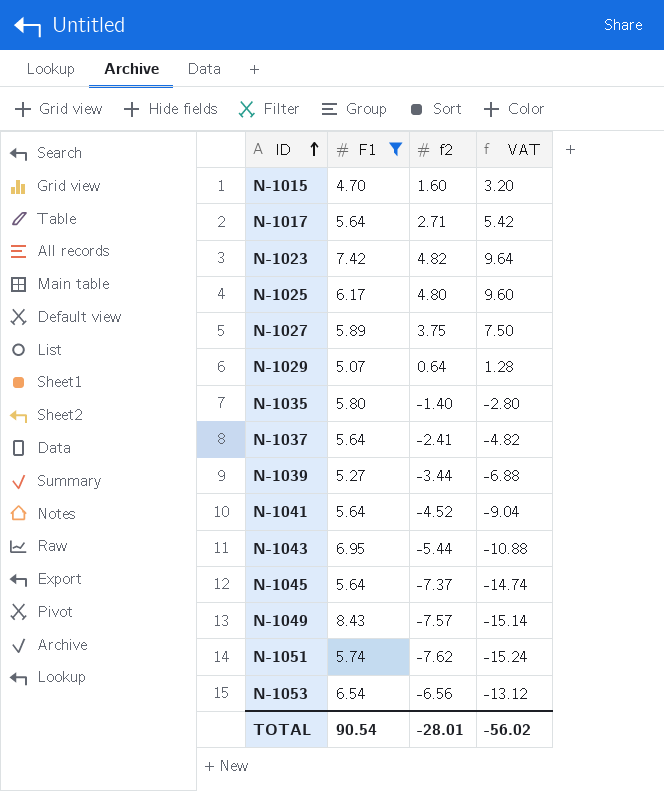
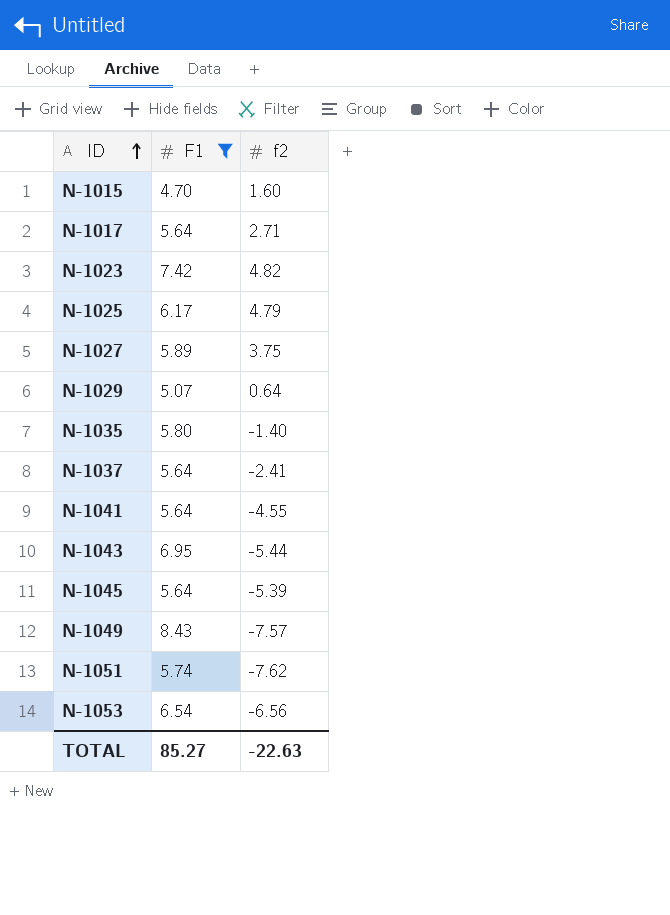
column VAT | formula: [f2] * 2 -> none
row N-1039: 5.27 | -3.44 | -6.88 -> none
N-1025 | f2: 4.80 -> 4.79
N-1041 | f2: -4.52 -> -4.55
N-1045 | f2: -7.37 -> -5.39
TOTAL | F1: 90.54 -> 85.27
TOTAL | f2: -28.01 -> -22.63

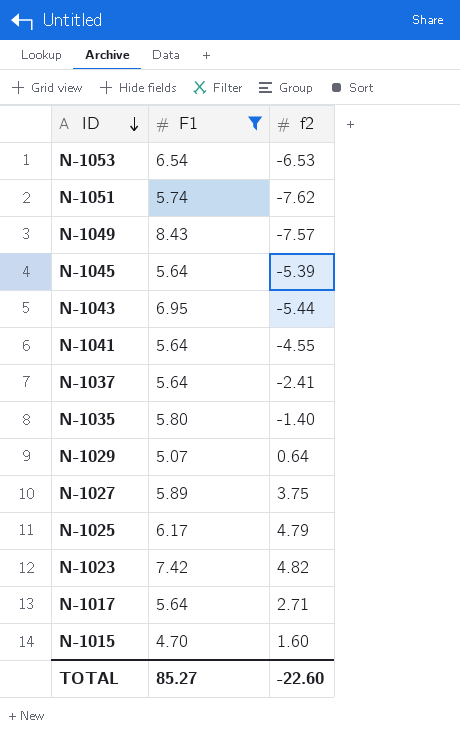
row order: ID ascending -> ID descending
N-1053 | f2: -6.56 -> -6.53
TOTAL | f2: -22.63 -> -22.60

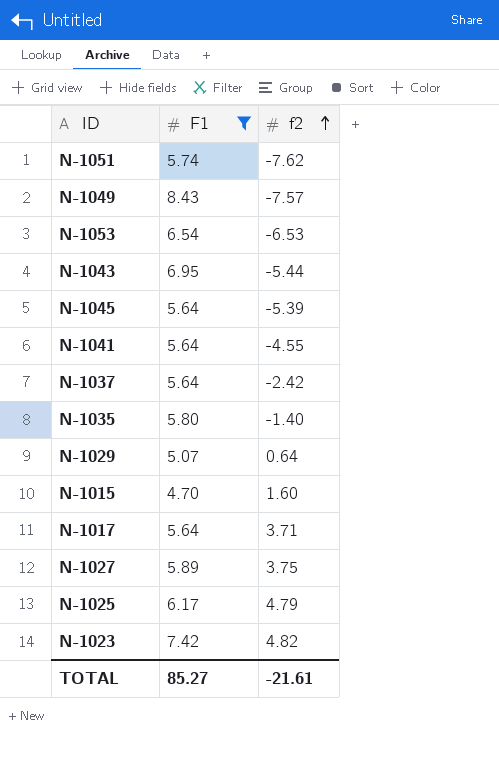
row order: ID descending -> f2 ascending
N-1037 | f2: -2.41 -> -2.42
N-1017 | f2: 2.71 -> 3.71
TOTAL | f2: -22.60 -> -21.61

